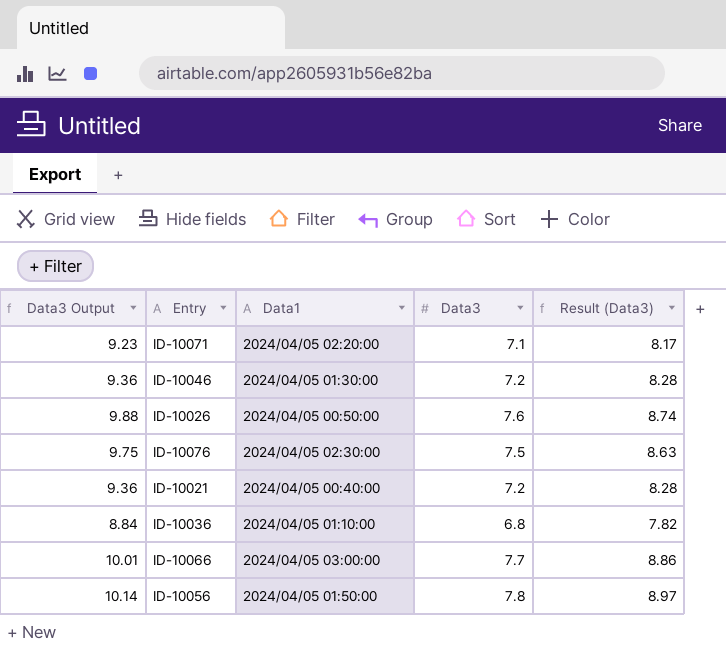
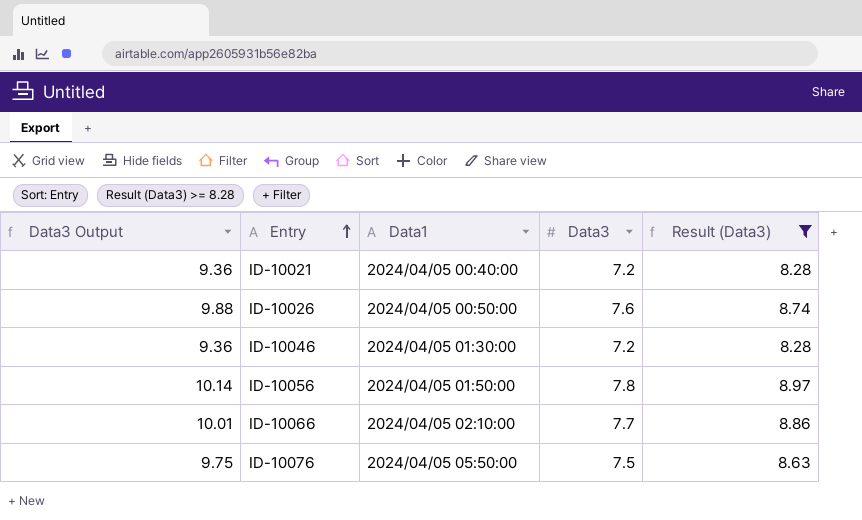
filter: none -> Result (Data3) >= 8.28
row order: none -> Entry ascending
ID-10066 | Data1: 2024/04/05 03:00:00 -> 2024/04/05 02:10:00
ID-10076 | Data1: 2024/04/05 02:30:00 -> 2024/04/05 05:50:00

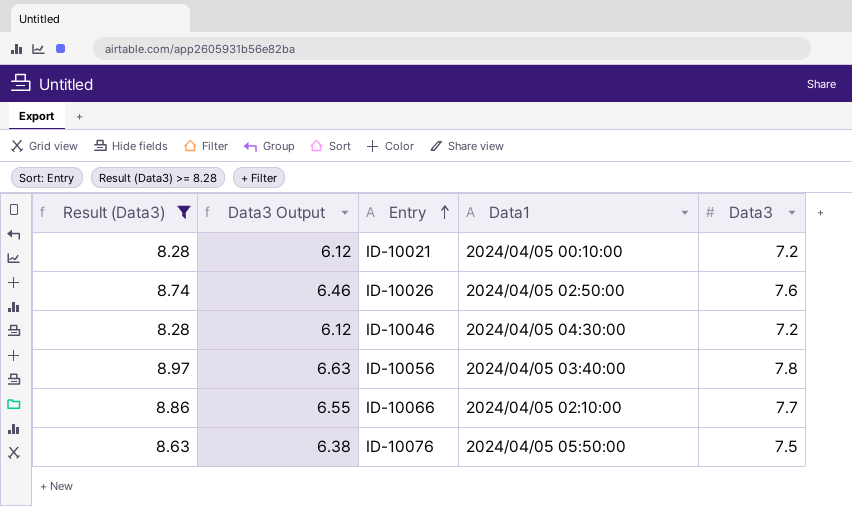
column Result (Data3) | position: 5 -> 1
column Data3 Output | formula: [Data3] * 1.3 -> [Data3] * 0.85
ID-10021 | Data1: 2024/04/05 00:40:00 -> 2024/04/05 00:10:00
ID-10026 | Data1: 2024/04/05 00:50:00 -> 2024/04/05 02:50:00
ID-10046 | Data1: 2024/04/05 01:30:00 -> 2024/04/05 04:30:00
ID-10056 | Data1: 2024/04/05 01:50:00 -> 2024/04/05 03:40:00

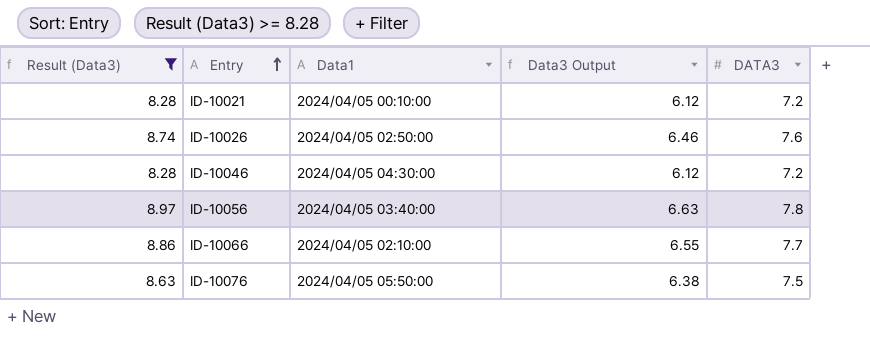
column Data3 Output | position: 2 -> 4
column name: Data3 -> DATA3

